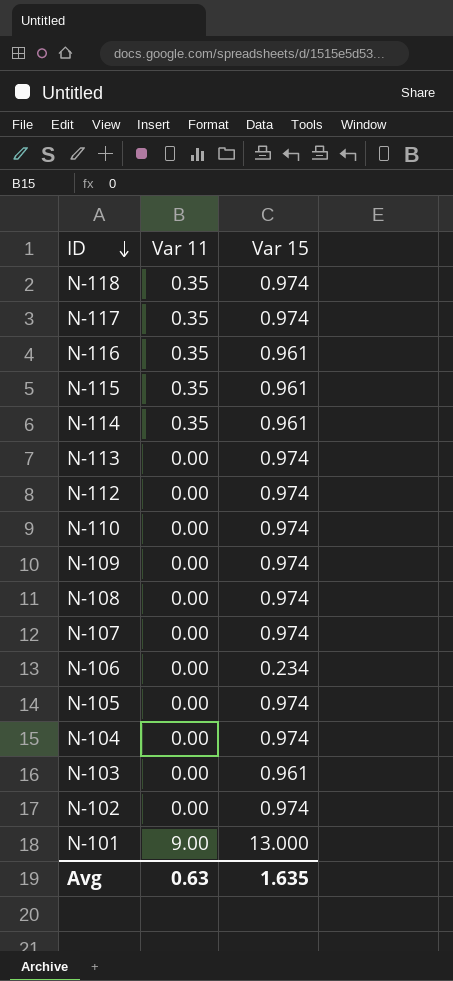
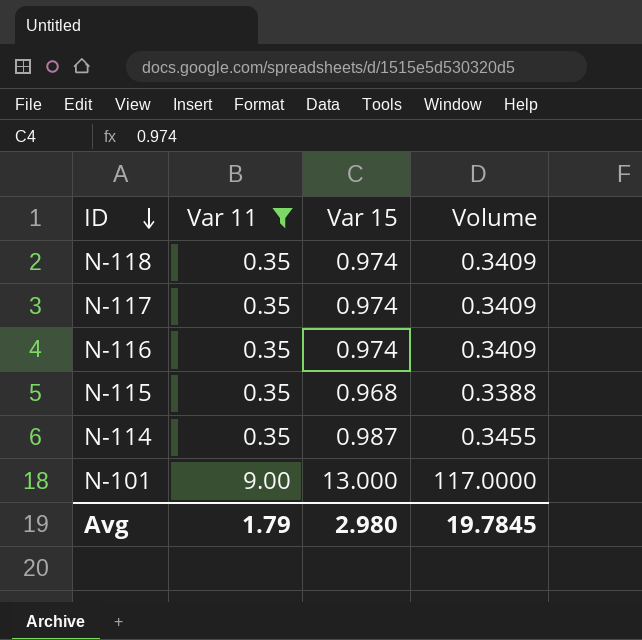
filter: none -> Var 11 != 0.00
column Volume | formula: none -> [Var 11] * [Var 15]
N-116 | Var 15: 0.961 -> 0.974
N-115 | Var 15: 0.961 -> 0.968
N-114 | Var 15: 0.961 -> 0.987
Avg | Var 11: 0.63 -> 1.79
Avg | Var 15: 1.635 -> 2.980

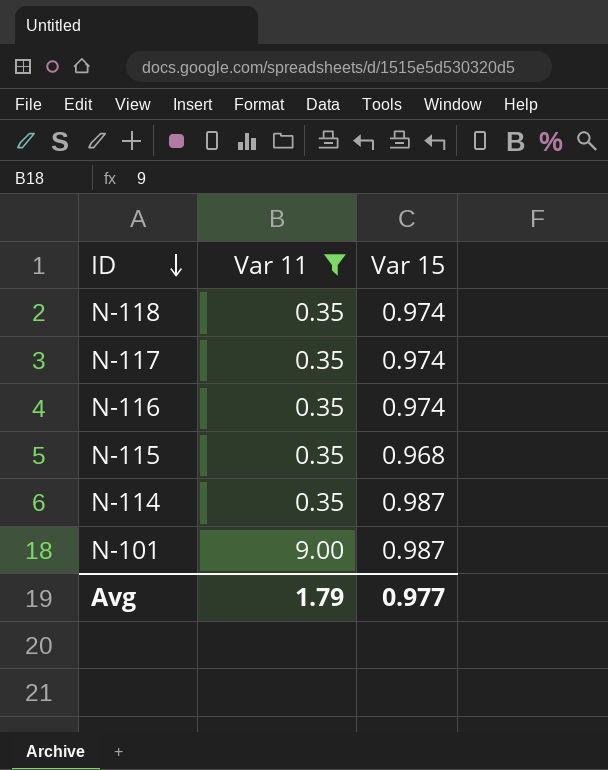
column Volume | formula: [Var 11] * [Var 15] -> none
N-101 | Var 15: 13.000 -> 0.987
Avg | Var 15: 2.980 -> 0.977

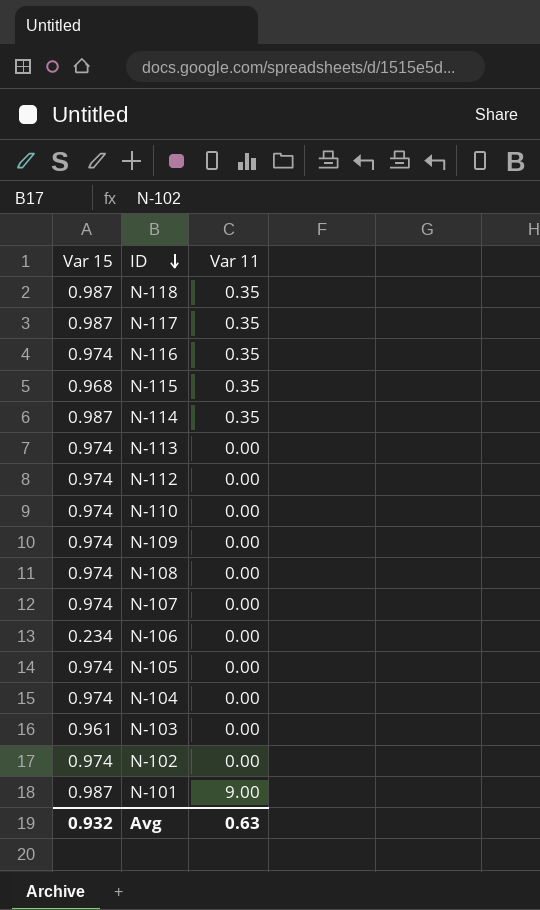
filter: Var 11 != 0.00 -> none
column Var 15 | position: 3 -> 1
N-118 | Var 15: 0.974 -> 0.987
N-117 | Var 15: 0.974 -> 0.987
Avg | Var 15: 0.977 -> 0.932
Avg | Var 11: 1.79 -> 0.63

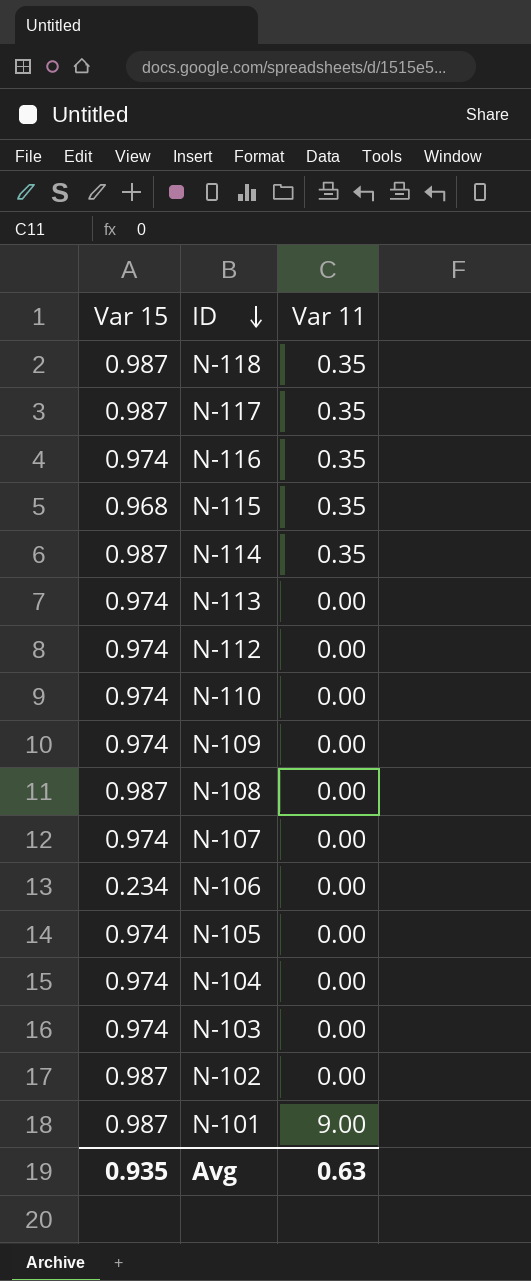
N-108 | Var 15: 0.974 -> 0.987
N-103 | Var 15: 0.961 -> 0.974
N-102 | Var 15: 0.974 -> 0.987
Avg | Var 15: 0.932 -> 0.935

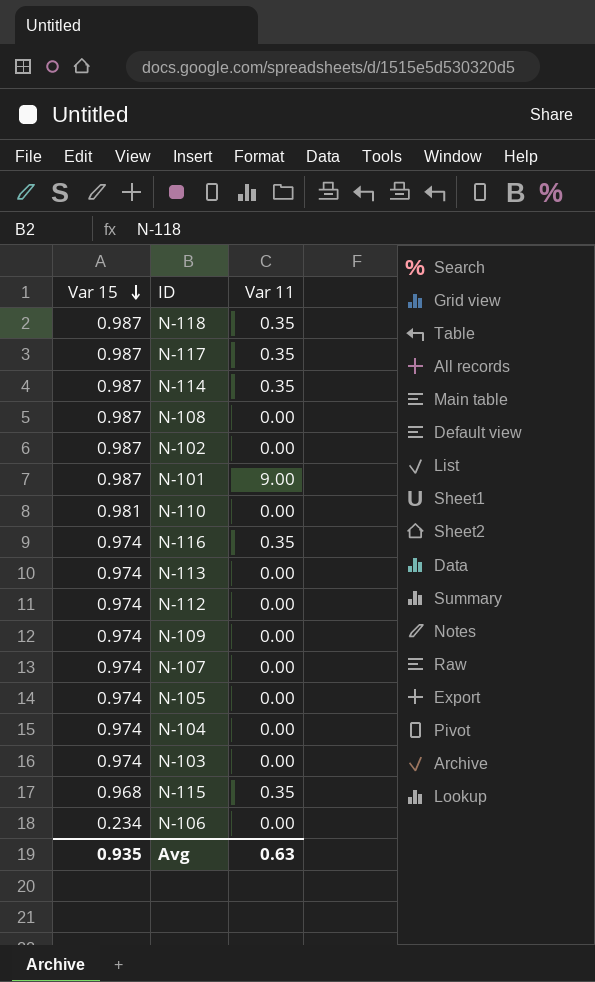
row order: ID descending -> Var 15 descending
N-110 | Var 15: 0.974 -> 0.981

